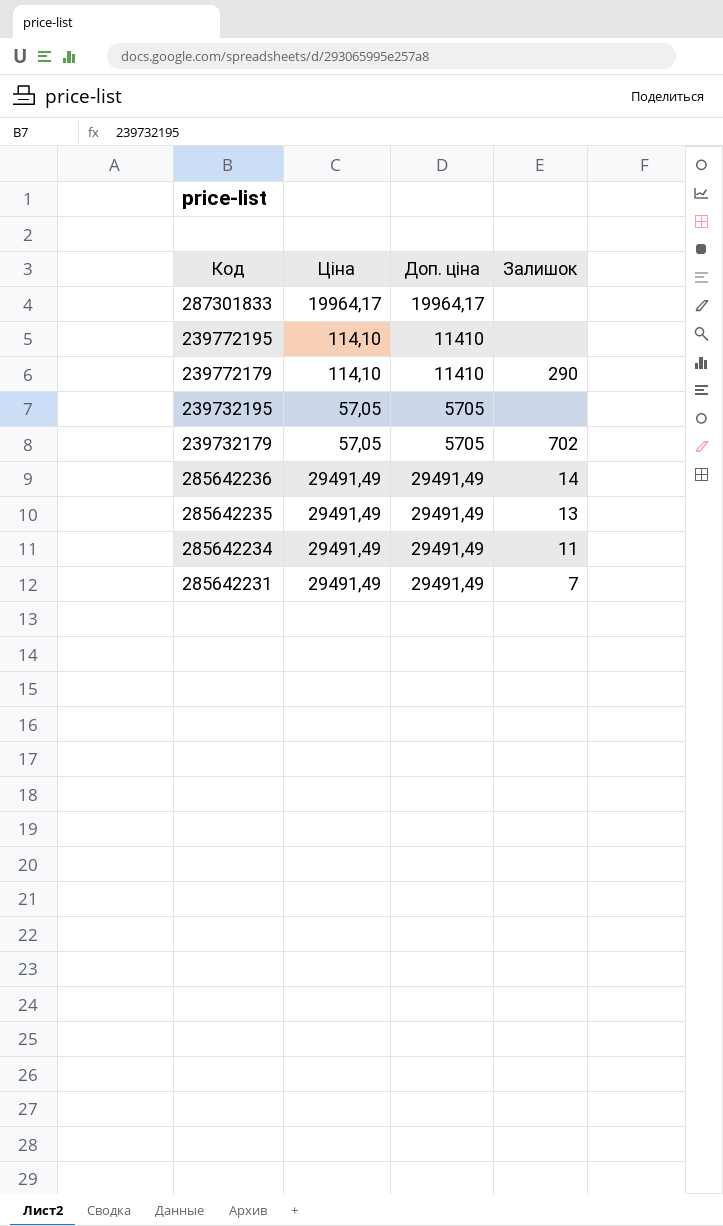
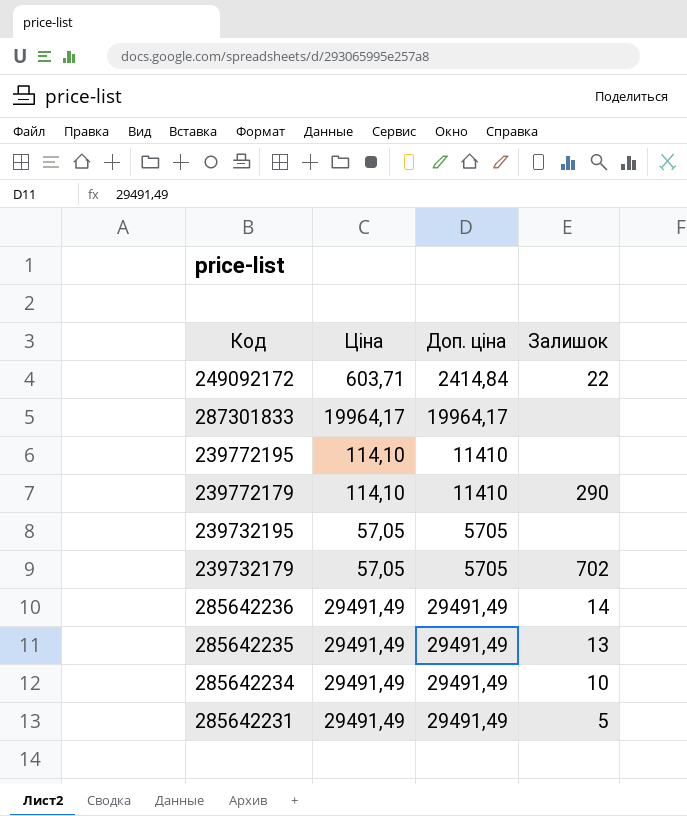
row 249092172: none -> 603,71 | 2414,84 | 22
285642234 | Залишок: 11 -> 10
285642231 | Залишок: 7 -> 5

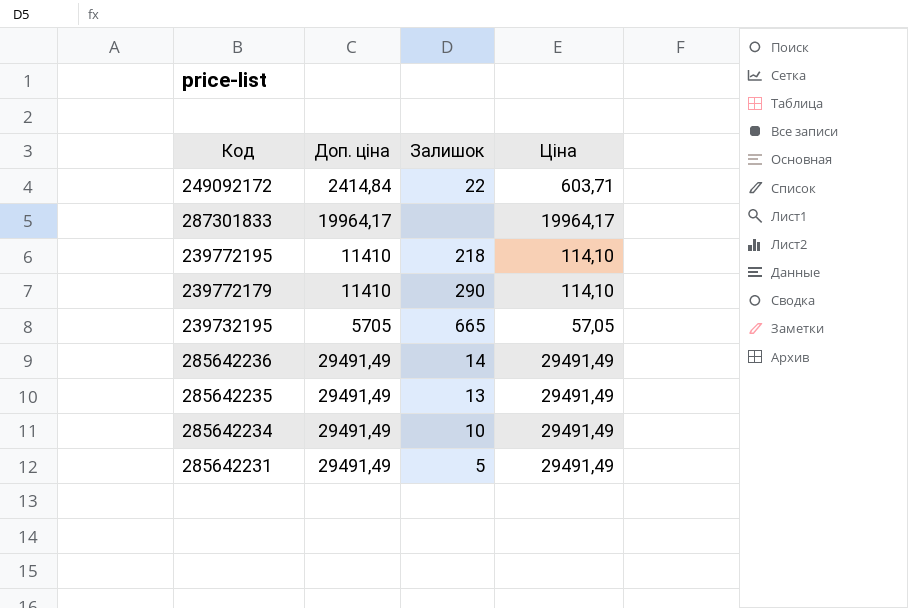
column Ціна | position: 2 -> 4
row 239732179: 57,05 | 5705 | 702 -> none
239772195 | Залишок: none -> 218
239732195 | Залишок: none -> 665

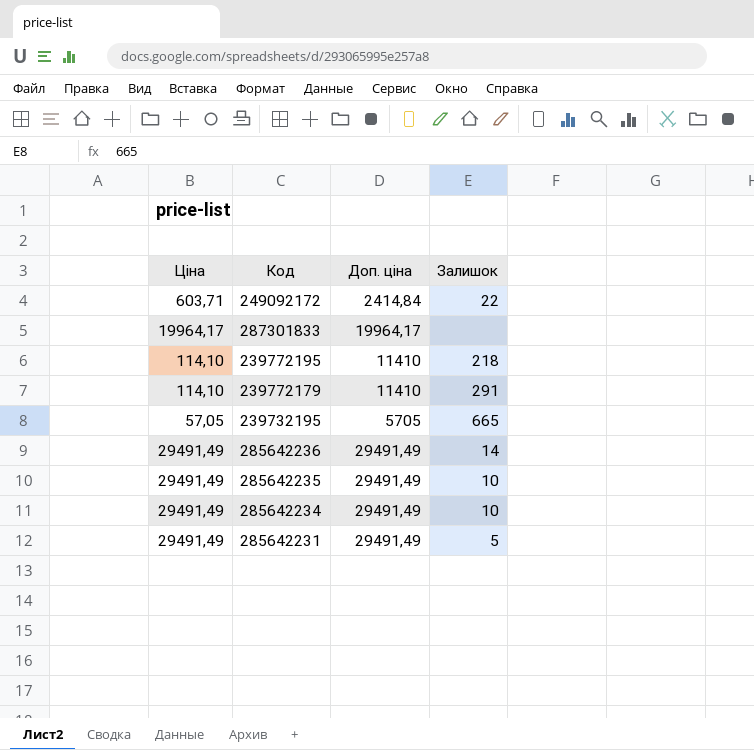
column Ціна | position: 4 -> 1
239772179 | Залишок: 290 -> 291
285642235 | Залишок: 13 -> 10

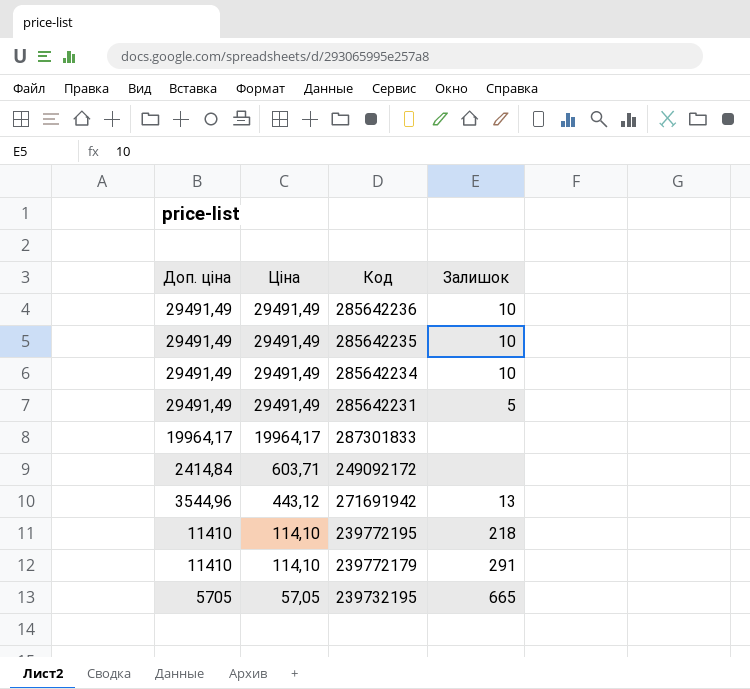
row order: none -> Ціна descending
column Доп. ціна | position: 3 -> 1
285642236 | Залишок: 14 -> 10
249092172 | Залишок: 22 -> none
row 271691942: none -> 3544,96 | 443,12 | 13

